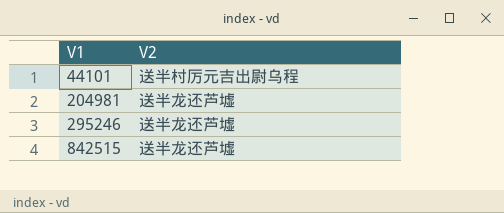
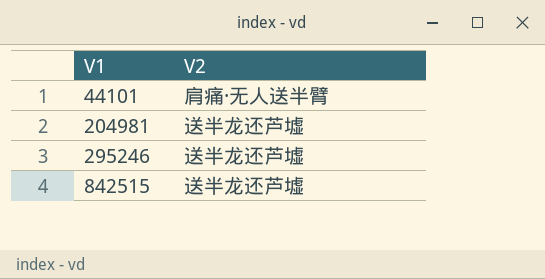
44101 | V2: 送半村厉元吉出尉乌程 -> 肩痛·无人送半臂

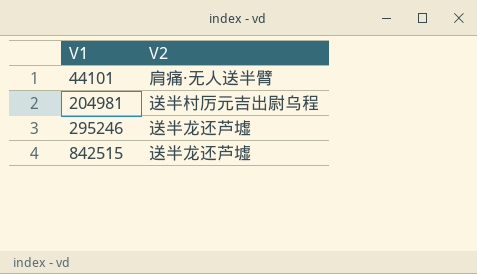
204981 | V2: 送半龙还芦墟 -> 送半村厉元吉出尉乌程

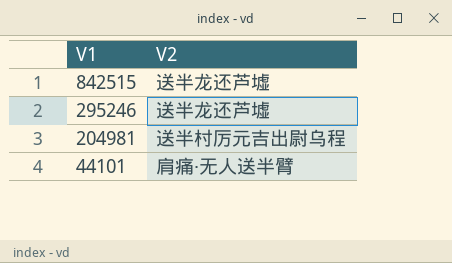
row order: V1 ascending -> V1 descending

